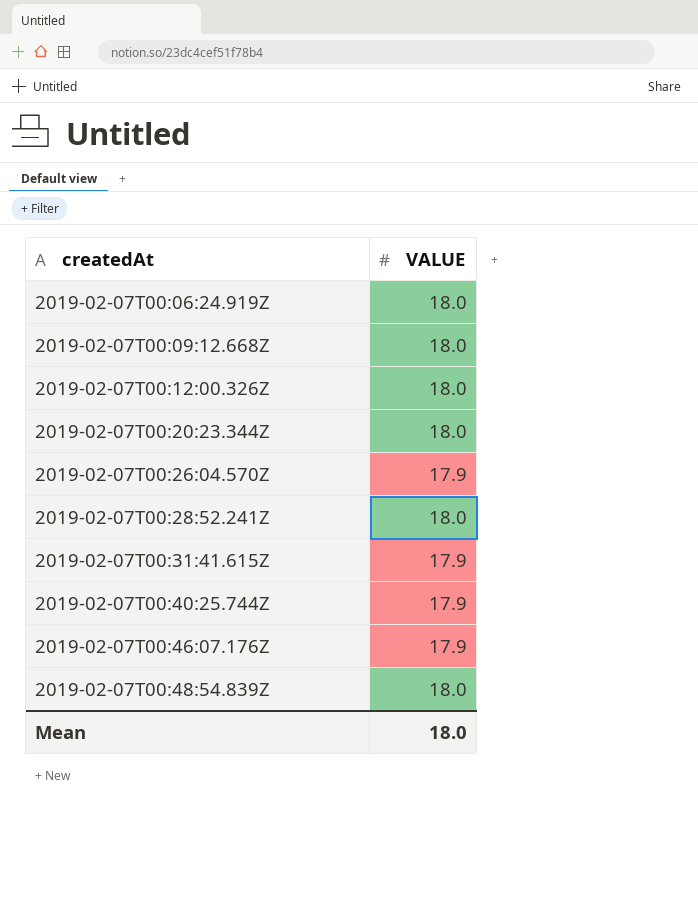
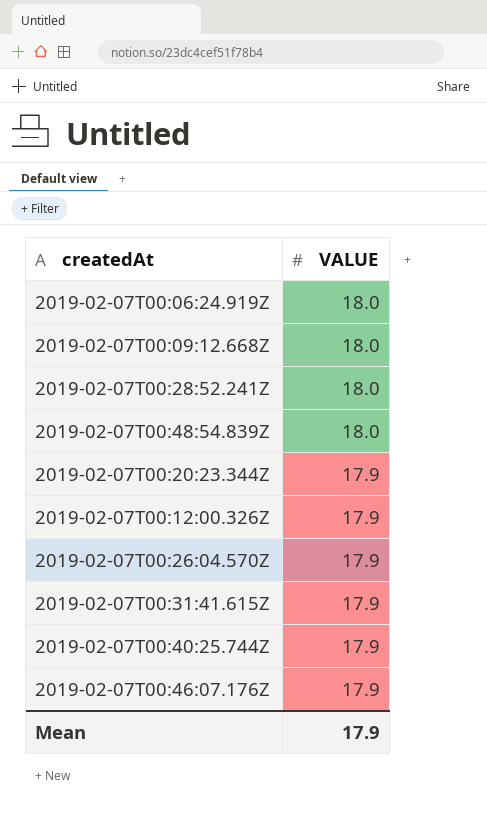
row order: createdAt ascending -> VALUE descending
2019-02-07T00:20:23.344Z | VALUE: 18.0 -> 17.9
2019-02-07T00:12:00.326Z | VALUE: 18.0 -> 17.9
Mean | VALUE: 18.0 -> 17.9

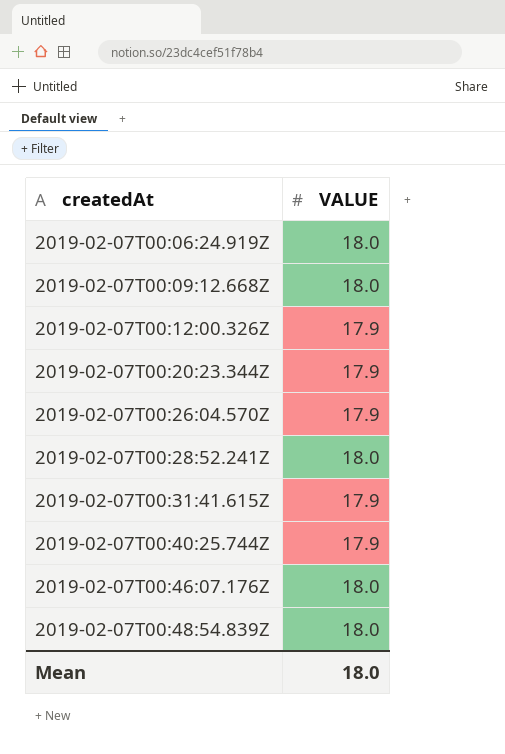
row order: VALUE descending -> createdAt ascending
2019-02-07T00:46:07.176Z | VALUE: 17.9 -> 18.0
Mean | VALUE: 17.9 -> 18.0

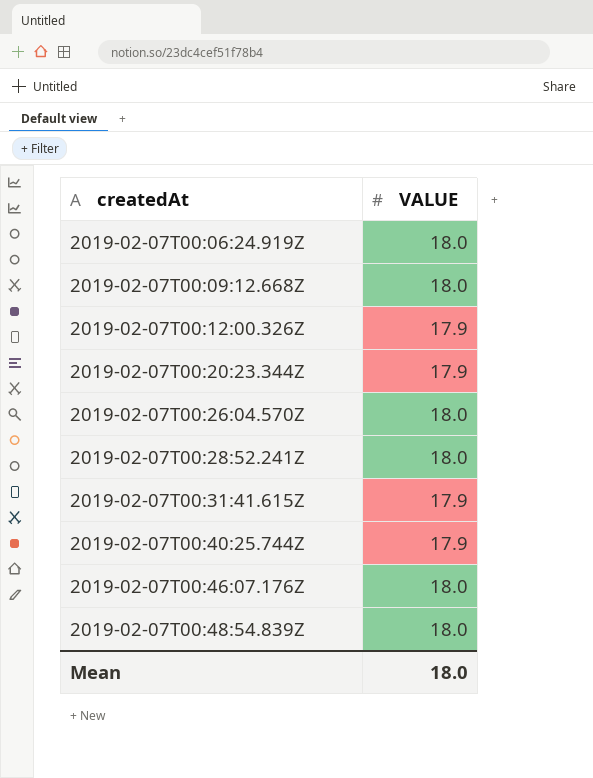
2019-02-07T00:26:04.570Z | VALUE: 17.9 -> 18.0

